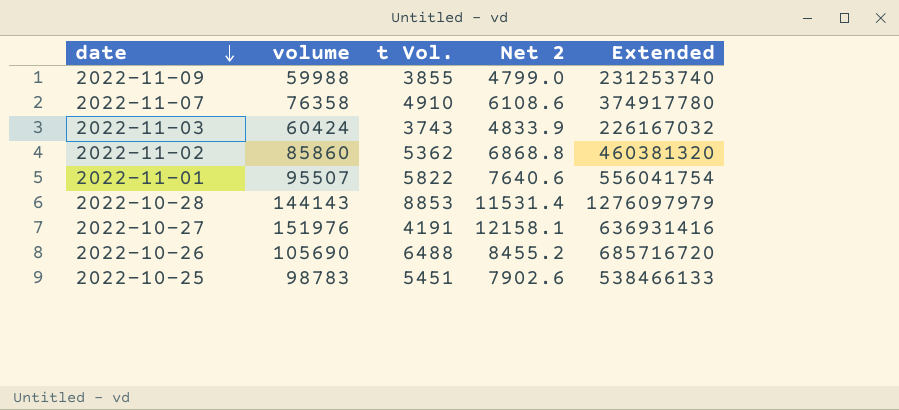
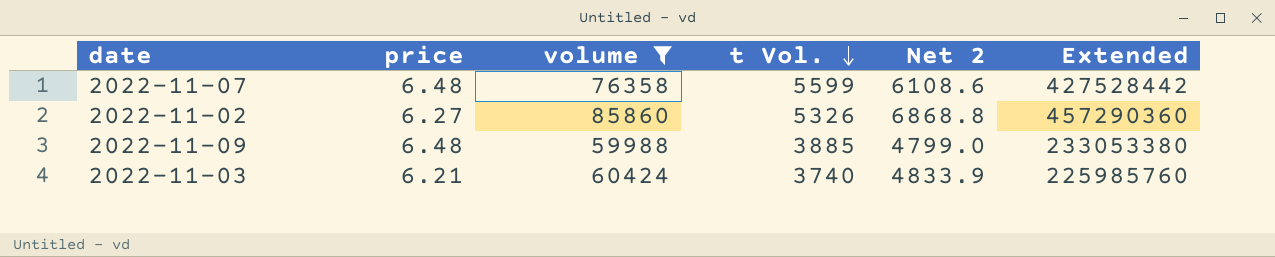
filter: none -> volume <= 85860
row order: date descending -> t Vol. descending
column price | position: none -> 2
2022-11-07 | t Vol.: 4910 -> 5599
2022-11-07 | Extended: 374917780 -> 427528442
2022-11-02 | t Vol.: 5362 -> 5326
2022-11-02 | Extended: 460381320 -> 457290360
2022-11-09 | t Vol.: 3855 -> 3885
2022-11-09 | Extended: 231253740 -> 233053380
2022-11-03 | t Vol.: 3743 -> 3740
2022-11-03 | Extended: 226167032 -> 225985760

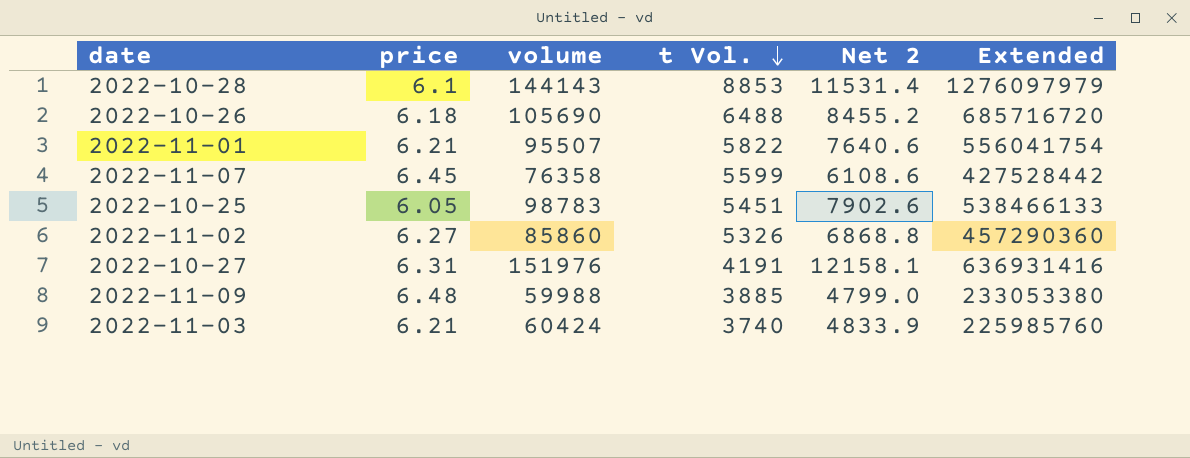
filter: volume <= 85860 -> none
2022-11-07 | price: 6.48 -> 6.45

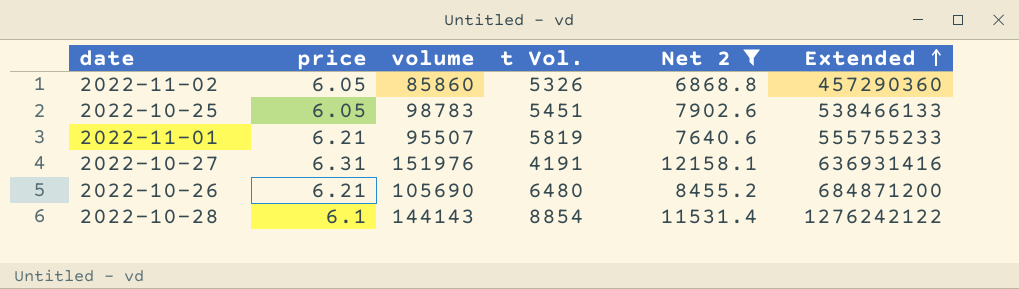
filter: none -> Net 2 >= 6868.8
row order: t Vol. descending -> Extended ascending
2022-11-02 | price: 6.27 -> 6.05
2022-11-01 | t Vol.: 5822 -> 5819
2022-11-01 | Extended: 556041754 -> 555755233
2022-10-26 | price: 6.18 -> 6.21
2022-10-26 | t Vol.: 6488 -> 6480
2022-10-26 | Extended: 685716720 -> 684871200
2022-10-28 | t Vol.: 8853 -> 8854
2022-10-28 | Extended: 1276097979 -> 1276242122

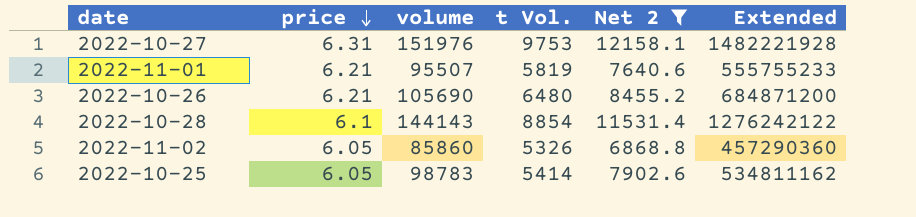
row order: Extended ascending -> price descending
2022-10-27 | t Vol.: 4191 -> 9753
2022-10-27 | Extended: 636931416 -> 1482221928
2022-10-25 | t Vol.: 5451 -> 5414
2022-10-25 | Extended: 538466133 -> 534811162

